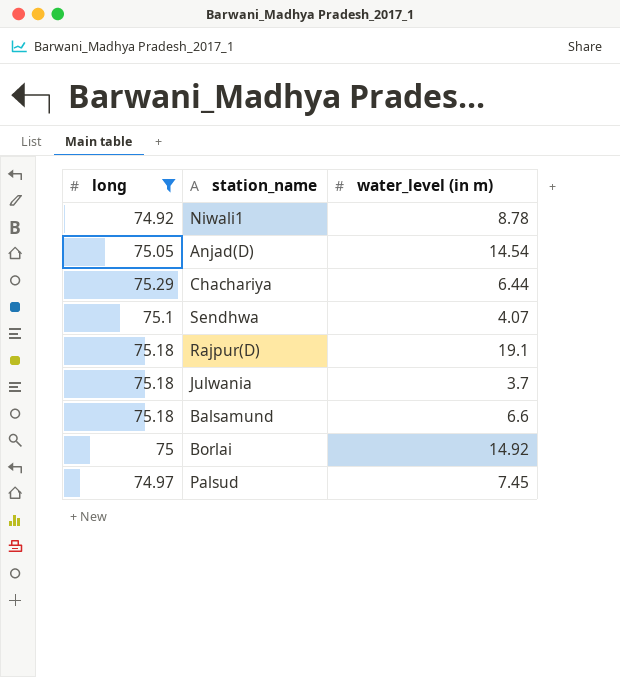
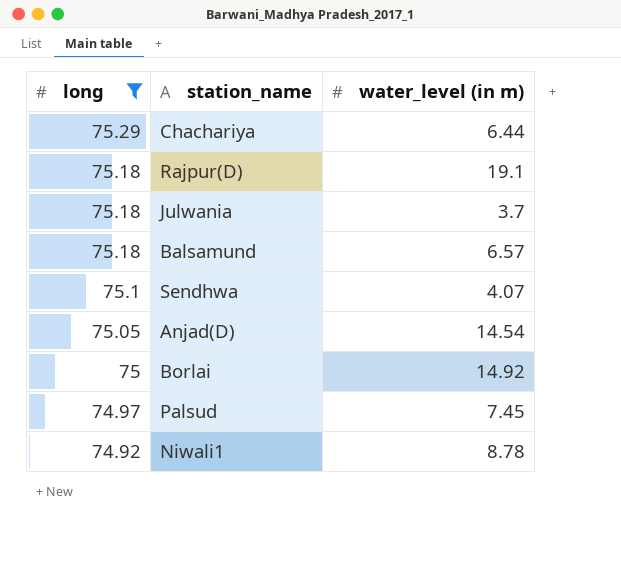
row order: none -> long descending
Balsamund | water_level (in m): 6.6 -> 6.57

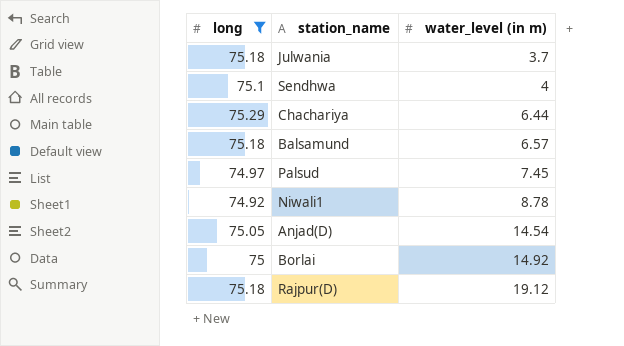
row order: long descending -> water_level (in m) ascending
Sendhwa | water_level (in m): 4.07 -> 4
Rajpur(D) | water_level (in m): 19.1 -> 19.12

